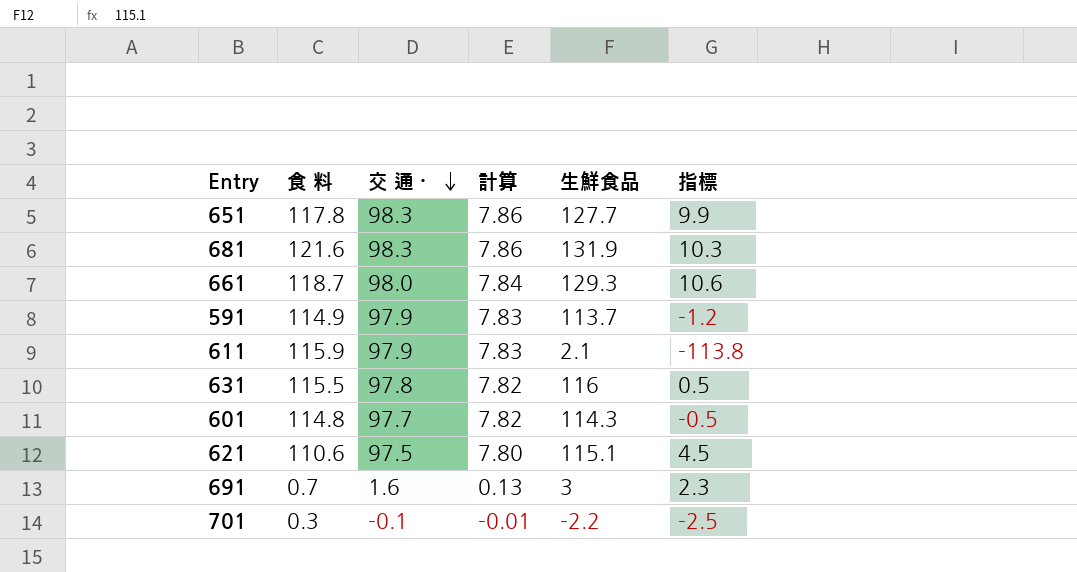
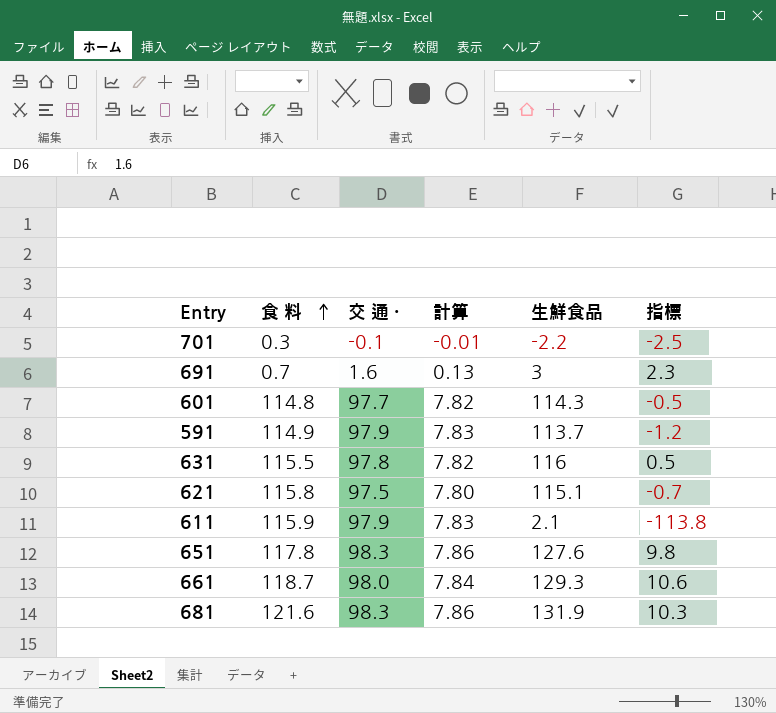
row order: 交 通 ・ descending -> 食 料 ascending
621 | 食 料: 110.6 -> 115.8
621 | 指標: 4.5 -> -0.7
651 | 生鮮食品: 127.7 -> 127.6
651 | 指標: 9.9 -> 9.8

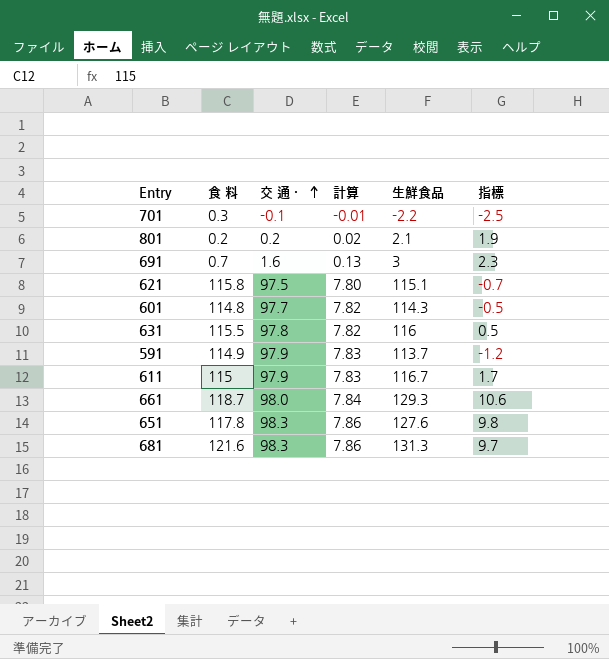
row order: 食 料 ascending -> 交 通 ・ ascending
row 801: none -> 0.2 | 0.2 | 0.02 | 2.1 | 1.9
611 | 食 料: 115.9 -> 115
611 | 生鮮食品: 2.1 -> 116.7
611 | 指標: -113.8 -> 1.7
681 | 生鮮食品: 131.9 -> 131.3
681 | 指標: 10.3 -> 9.7

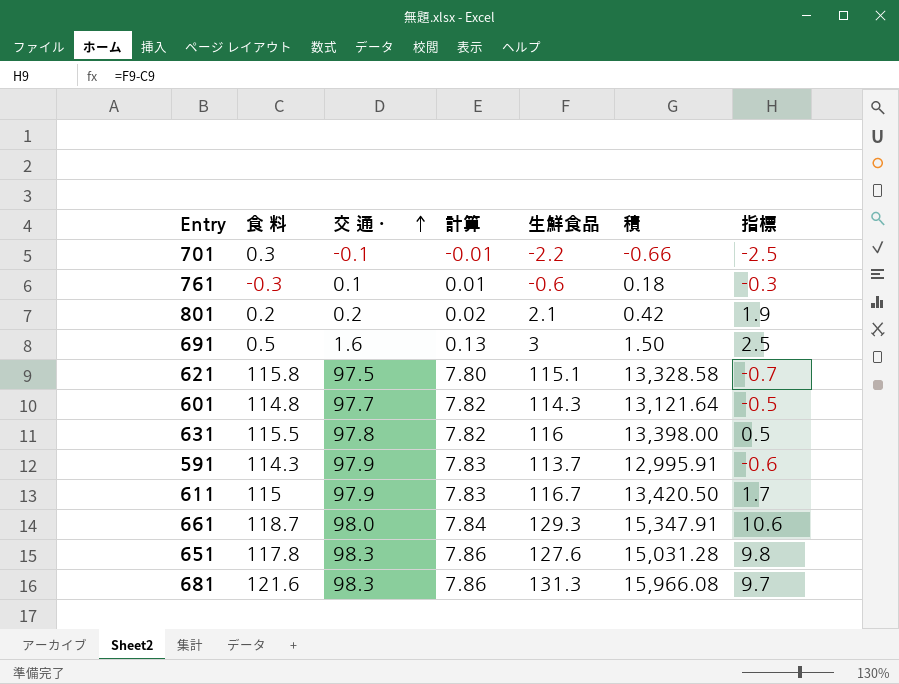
column 積 | formula: none -> [食 料] * [生鮮食品]
row 761: none -> -0.3 | 0.1 | 0.01 | -0.6 | 0.18 | -0.3
691 | 食 料: 0.7 -> 0.5
691 | 指標: 2.3 -> 2.5
591 | 食 料: 114.9 -> 114.3
591 | 指標: -1.2 -> -0.6

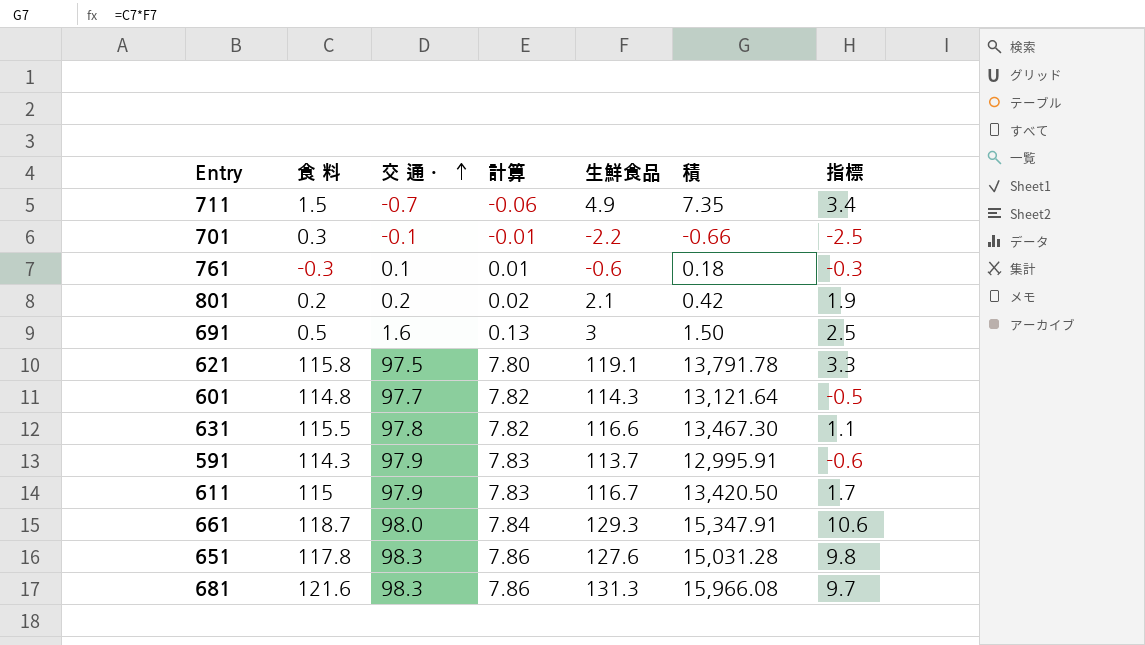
row 711: none -> 1.5 | -0.7 | -0.06 | 4.9 | 7.35 | 3.4
621 | 生鮮食品: 115.1 -> 119.1
621 | 積: 13,328.58 -> 13,791.78
621 | 指標: -0.7 -> 3.3
631 | 生鮮食品: 116 -> 116.6
631 | 積: 13,398.00 -> 13,467.30
631 | 指標: 0.5 -> 1.1

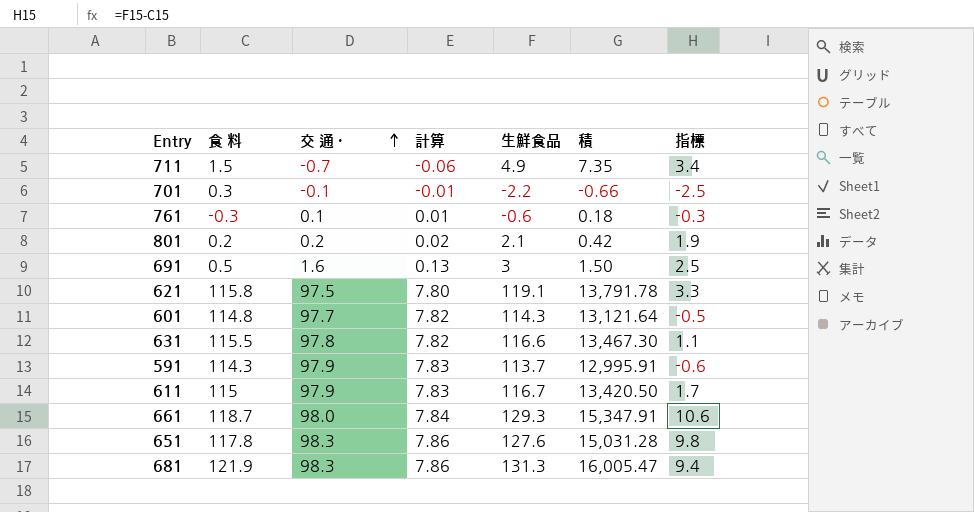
681 | 食 料: 121.6 -> 121.9
681 | 積: 15,966.08 -> 16,005.47
681 | 指標: 9.7 -> 9.4

